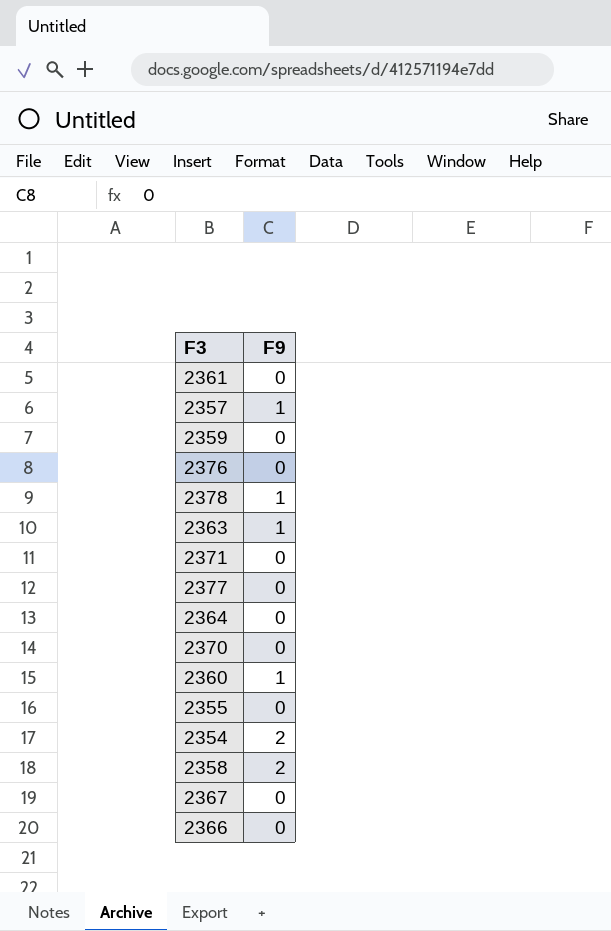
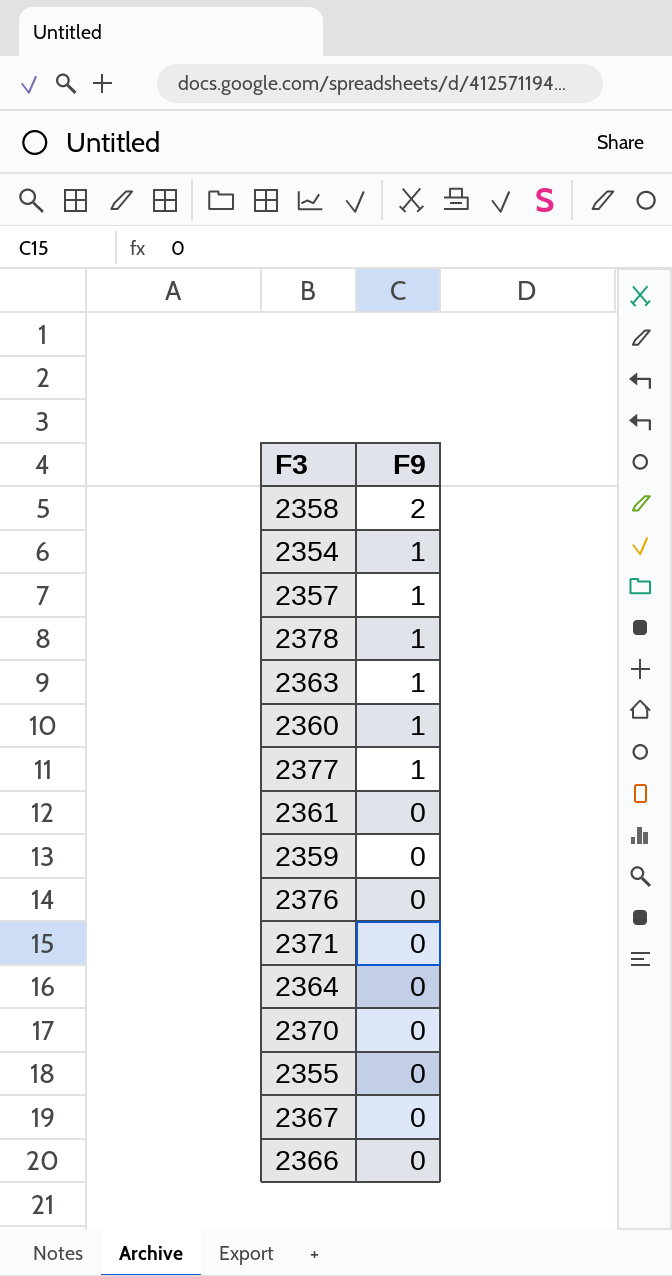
row order: none -> F9 descending
2354 | F9: 2 -> 1
2377 | F9: 0 -> 1

